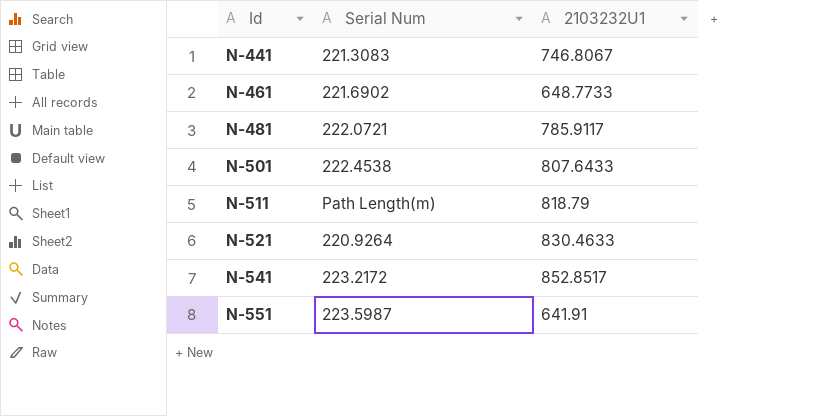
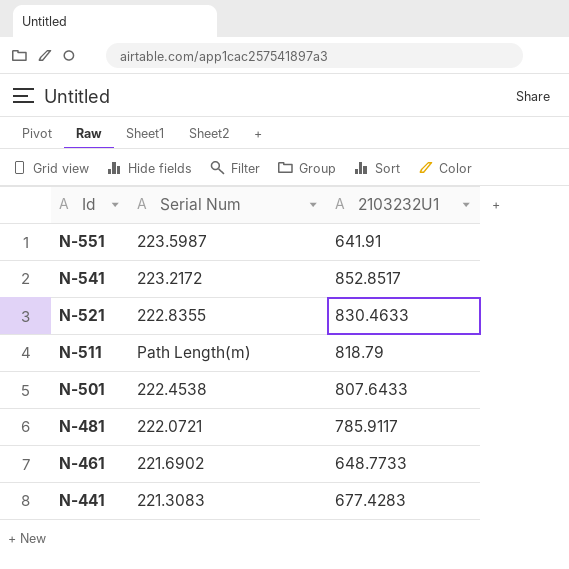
row order: Id ascending -> Id descending
N-521 | Serial Num: 220.9264 -> 222.8355
N-441 | 2103232U1: 746.8067 -> 677.4283

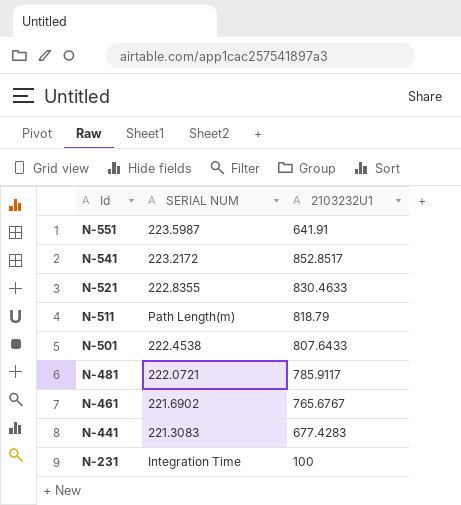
column name: Serial Num -> SERIAL NUM
N-461 | 2103232U1: 648.7733 -> 765.6767
row N-231: none -> Integration Time | 100

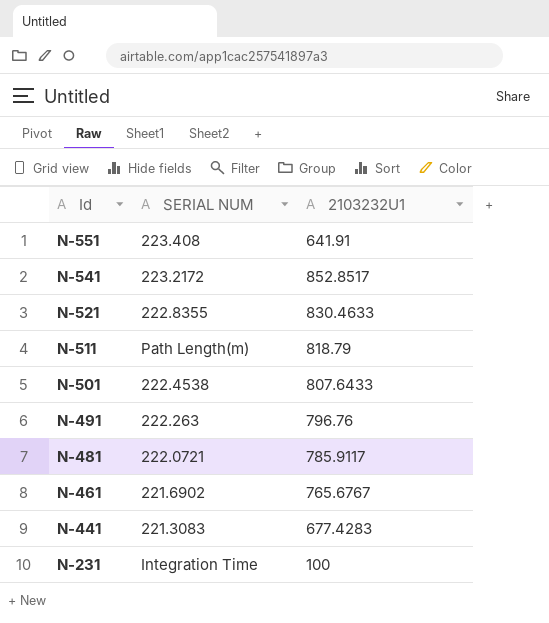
N-551 | SERIAL NUM: 223.5987 -> 223.408
row N-491: none -> 222.263 | 796.76

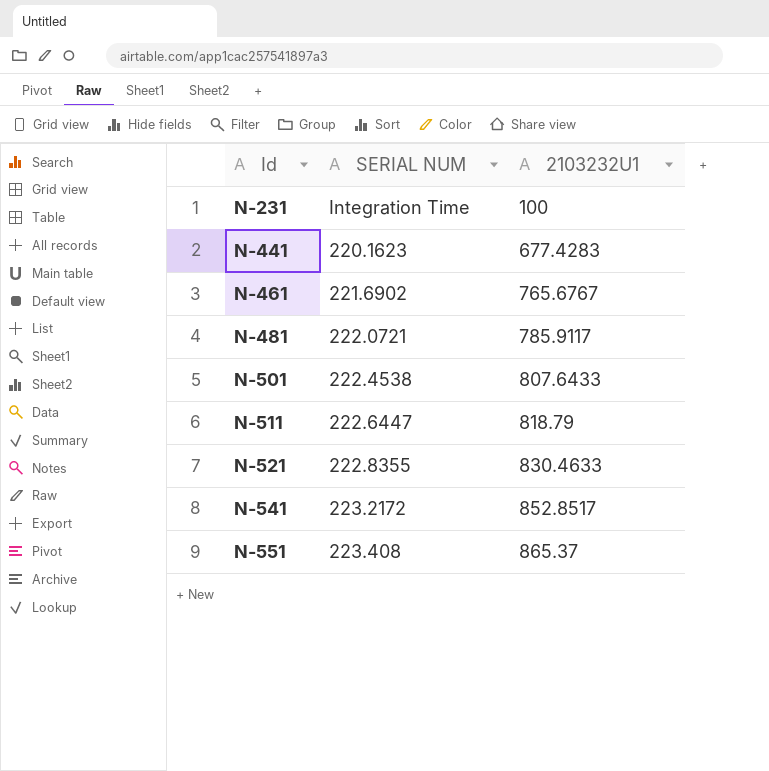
row order: Id descending -> Id ascending
row N-491: 222.263 | 796.76 -> none
N-441 | SERIAL NUM: 221.3083 -> 220.1623
N-511 | SERIAL NUM: Path Length(m) -> 222.6447
N-551 | 2103232U1: 641.91 -> 865.37

